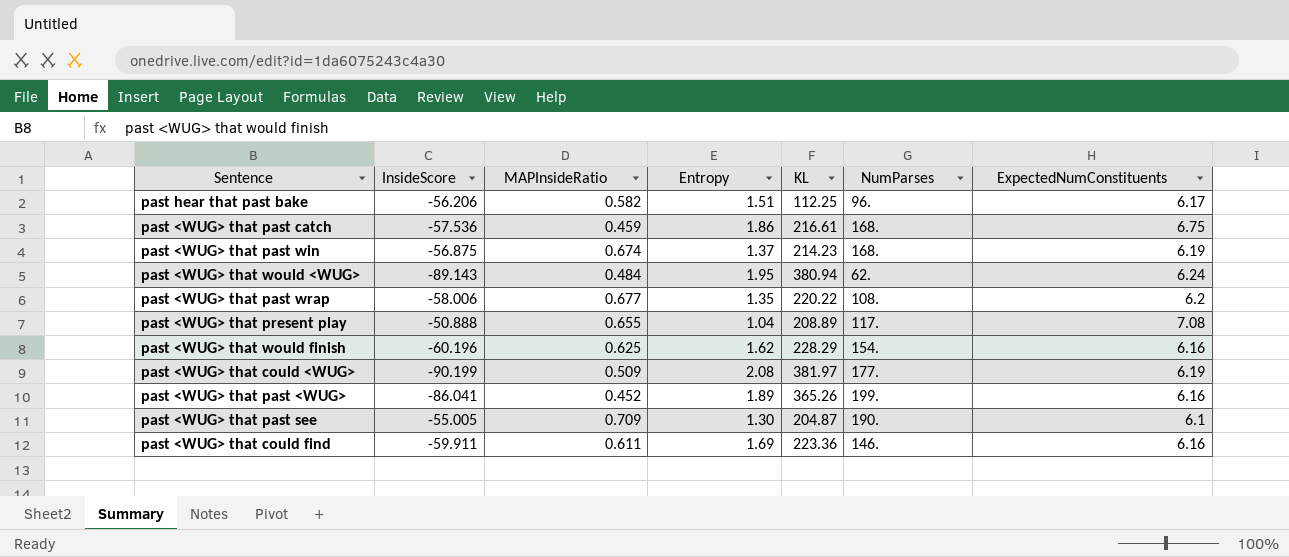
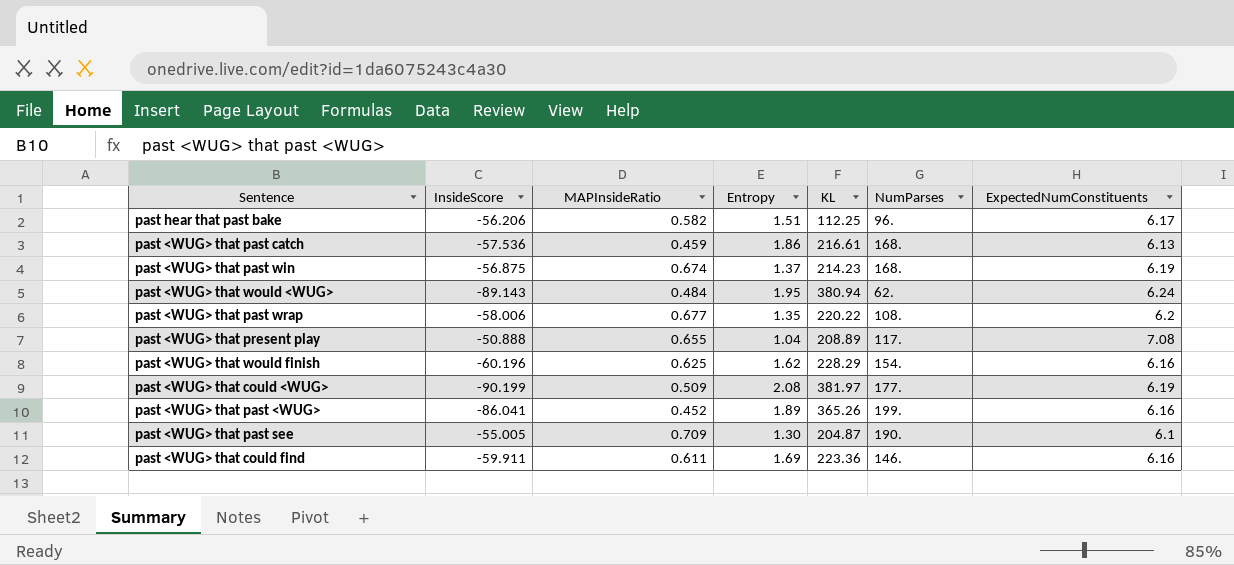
past <WUG> that past catch | ExpectedNumConstituents: 6.75 -> 6.13

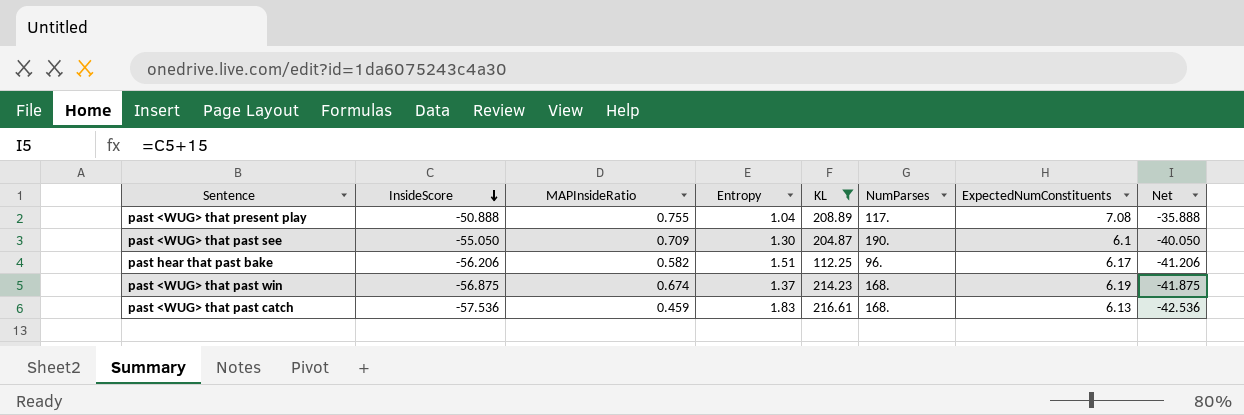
filter: none -> KL <= 216.61
row order: none -> InsideScore descending
column Net | formula: none -> [InsideScore] + 15
past <WUG> that present play | MAPInsideRatio: 0.655 -> 0.755
past <WUG> that past see | InsideScore: -55.005 -> -55.050
past <WUG> that past catch | Entropy: 1.86 -> 1.83

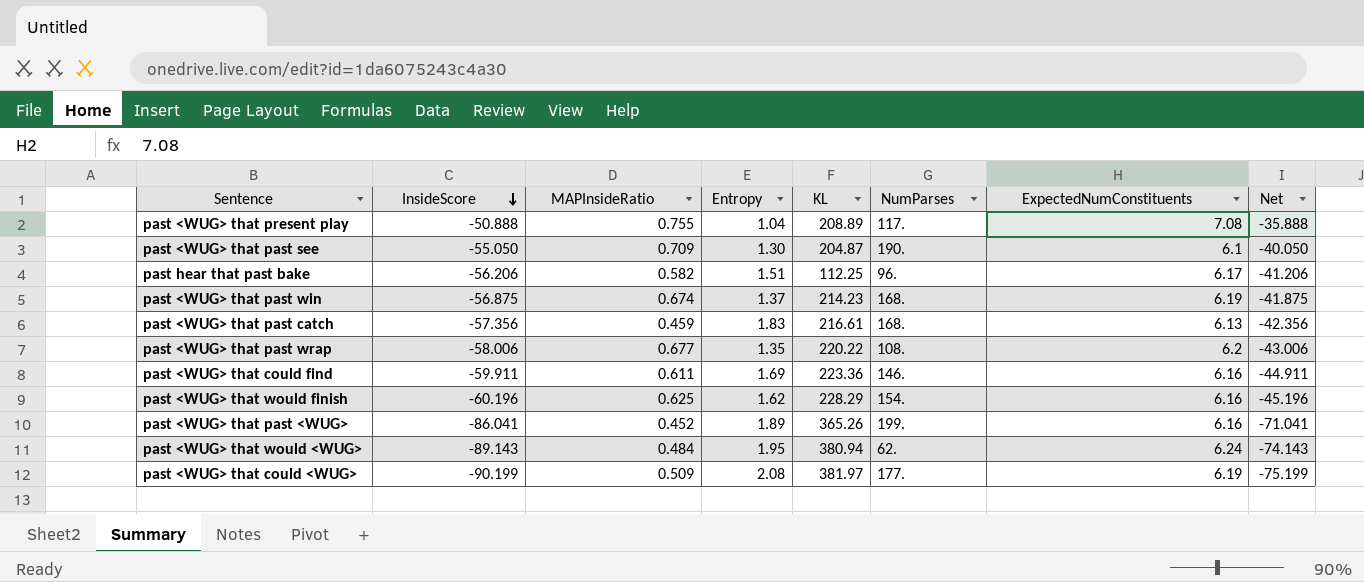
filter: KL <= 216.61 -> none
past <WUG> that past catch | InsideScore: -57.536 -> -57.356
past <WUG> that past catch | Net: -42.536 -> -42.356

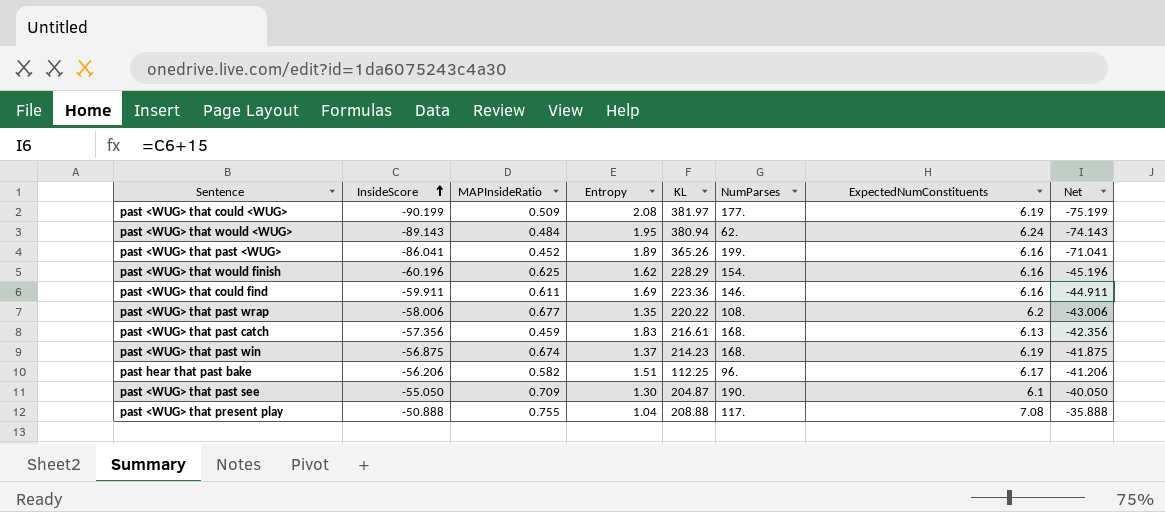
row order: InsideScore descending -> InsideScore ascending
past <WUG> that present play | KL: 208.89 -> 208.88

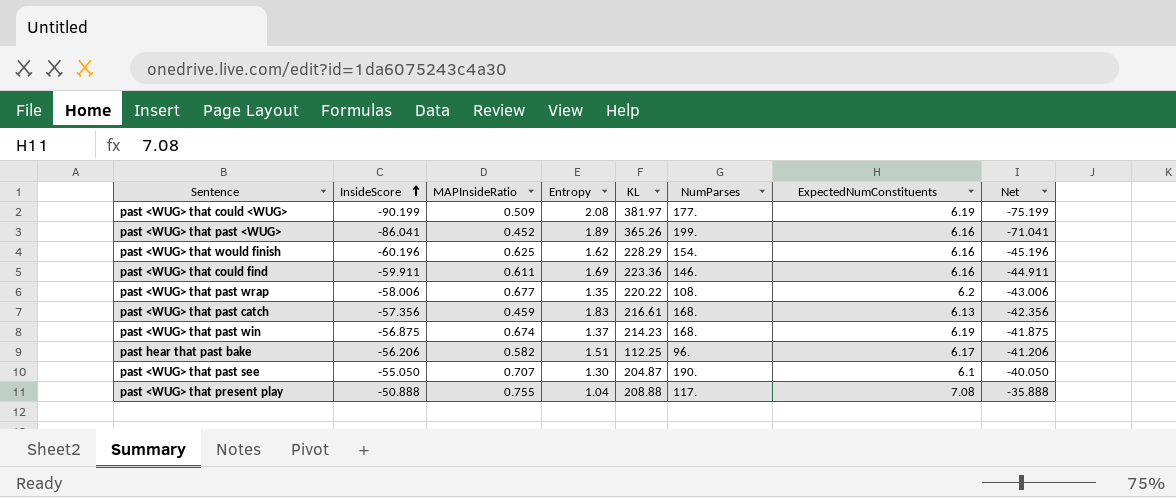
row past <WUG> that would <WUG>: -89.143 | 0.484 | 1.95 | 380.94 | 62. | 6.24 | -74.143 -> none
past <WUG> that past see | MAPInsideRatio: 0.709 -> 0.707

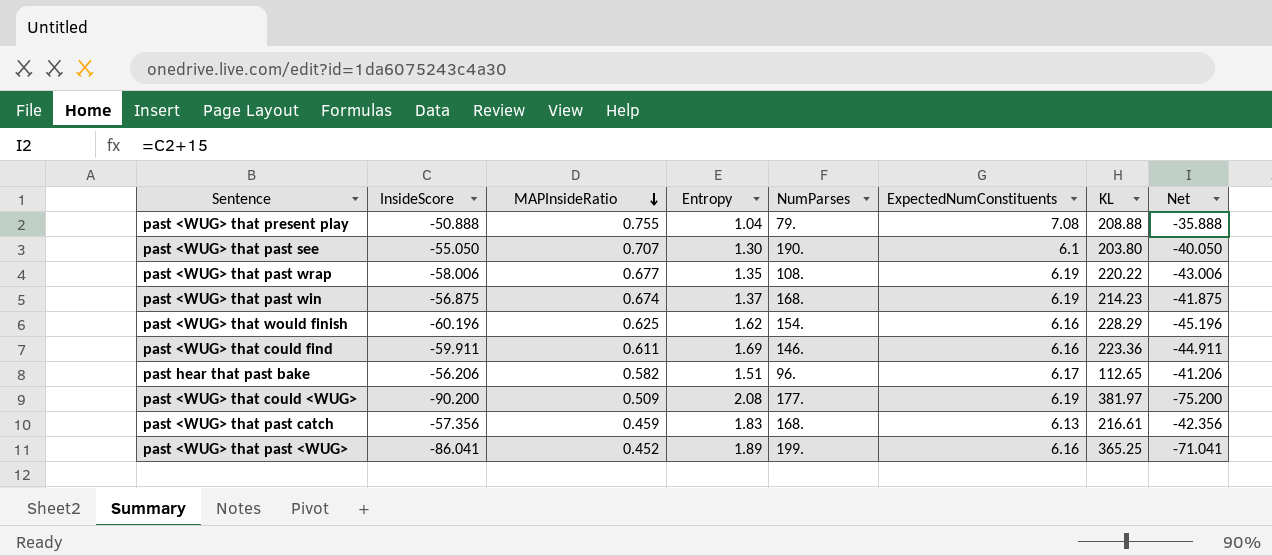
row order: InsideScore ascending -> MAPInsideRatio descending
column KL | position: 5 -> 7
past <WUG> that present play | NumParses: 117. -> 79.
past <WUG> that past see | KL: 204.87 -> 203.80
past <WUG> that past wrap | ExpectedNumConstituents: 6.2 -> 6.19
past hear that past bake | KL: 112.25 -> 112.65
past <WUG> that could <WUG> | InsideScore: -90.199 -> -90.200
past <WUG> that could <WUG> | Net: -75.199 -> -75.200
past <WUG> that past <WUG> | KL: 365.26 -> 365.25

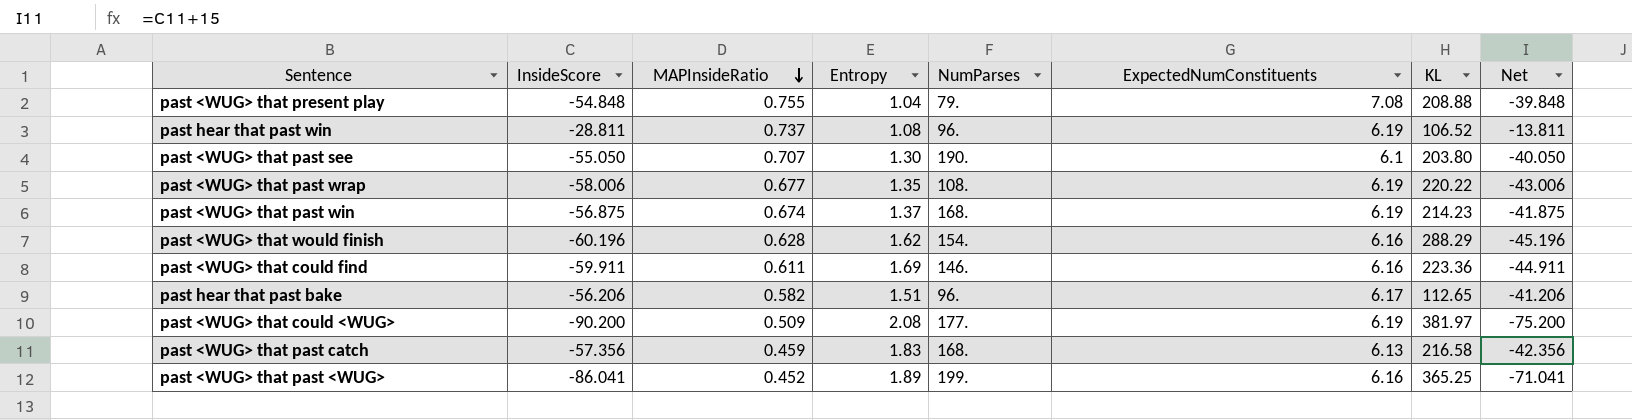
past <WUG> that present play | InsideScore: -50.888 -> -54.848
past <WUG> that present play | Net: -35.888 -> -39.848
row past hear that past win: none -> -28.811 | 0.737 | 1.08 | 96. | 6.19 | 106.52 | -13.811
past <WUG> that would finish | MAPInsideRatio: 0.625 -> 0.628
past <WUG> that would finish | KL: 228.29 -> 288.29
past <WUG> that past catch | KL: 216.61 -> 216.58

